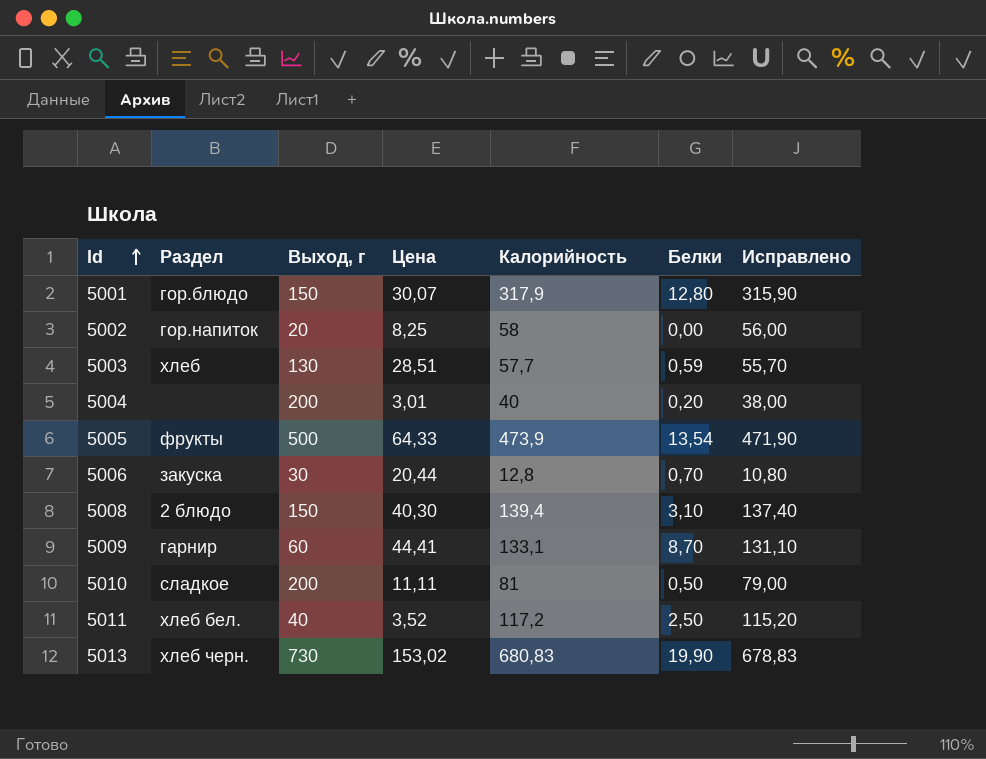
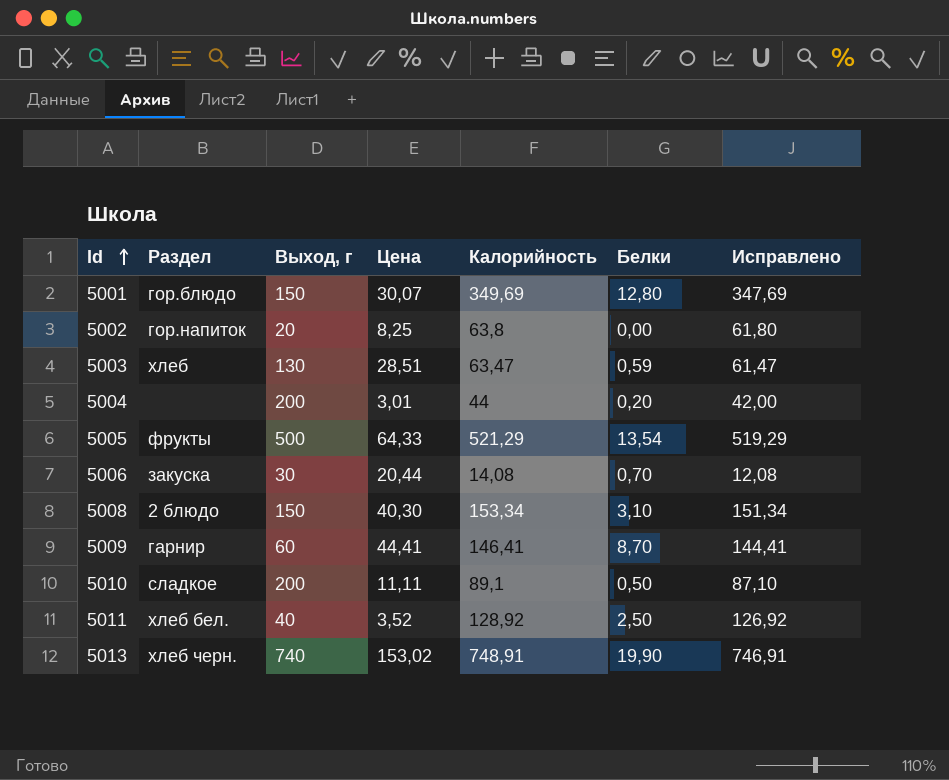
5001 | Калорийность: 317,9 -> 349,69
5001 | Исправлено: 315,90 -> 347,69
5002 | Калорийность: 58 -> 63,8
5002 | Исправлено: 56,00 -> 61,80
5003 | Калорийность: 57,7 -> 63,47
5003 | Исправлено: 55,70 -> 61,47
5004 | Калорийность: 40 -> 44
5004 | Исправлено: 38,00 -> 42,00
5005 | Калорийность: 473,9 -> 521,29
5005 | Исправлено: 471,90 -> 519,29
5006 | Калорийность: 12,8 -> 14,08
5006 | Исправлено: 10,80 -> 12,08
5008 | Калорийность: 139,4 -> 153,34
5008 | Исправлено: 137,40 -> 151,34
5009 | Калорийность: 133,1 -> 146,41
5009 | Исправлено: 131,10 -> 144,41
5010 | Калорийность: 81 -> 89,1
5010 | Исправлено: 79,00 -> 87,10
5011 | Калорийность: 117,2 -> 128,92
5011 | Исправлено: 115,20 -> 126,92
5013 | Выход, г: 730 -> 740
5013 | Калорийность: 680,83 -> 748,91
5013 | Исправлено: 678,83 -> 746,91

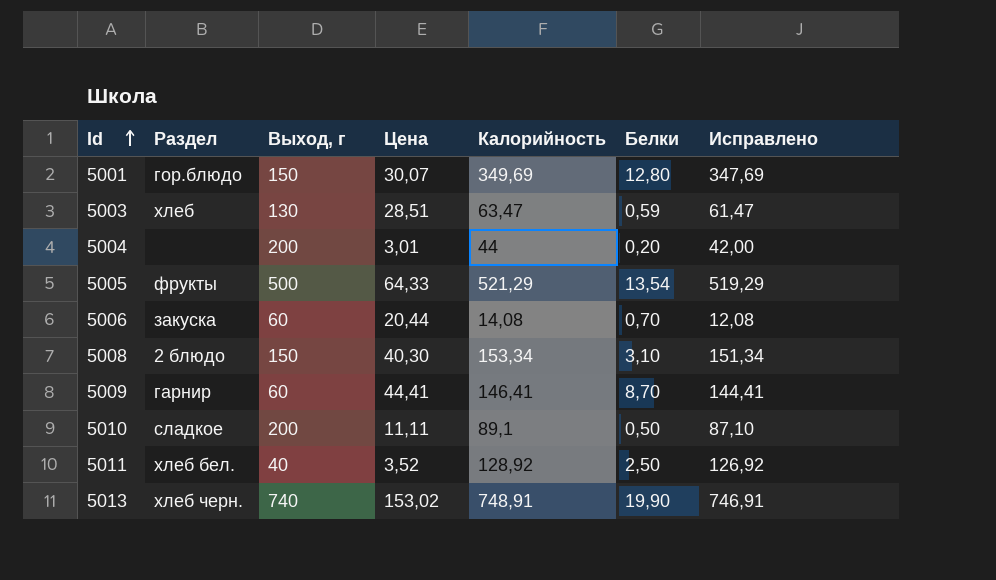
row 5002: гор.напиток | 20 | 8,25 | 63,8 | 0,00 | 61,80 -> none
5006 | Выход, г: 30 -> 60

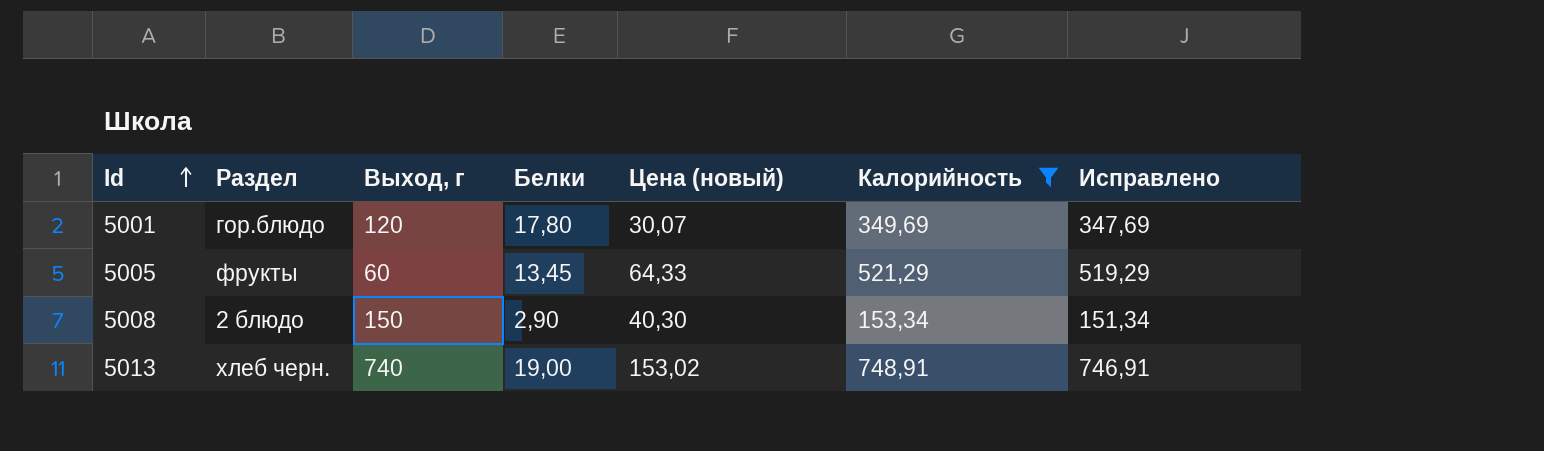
filter: none -> Калорийность >= 153,34
column Белки | position: 6 -> 4
column name: Цена -> Цена (новый)
5001 | Выход, г: 150 -> 120
5001 | Белки: 12,80 -> 17,80
5005 | Выход, г: 500 -> 60
5005 | Белки: 13,54 -> 13,45
5008 | Белки: 3,10 -> 2,90
5013 | Белки: 19,90 -> 19,00

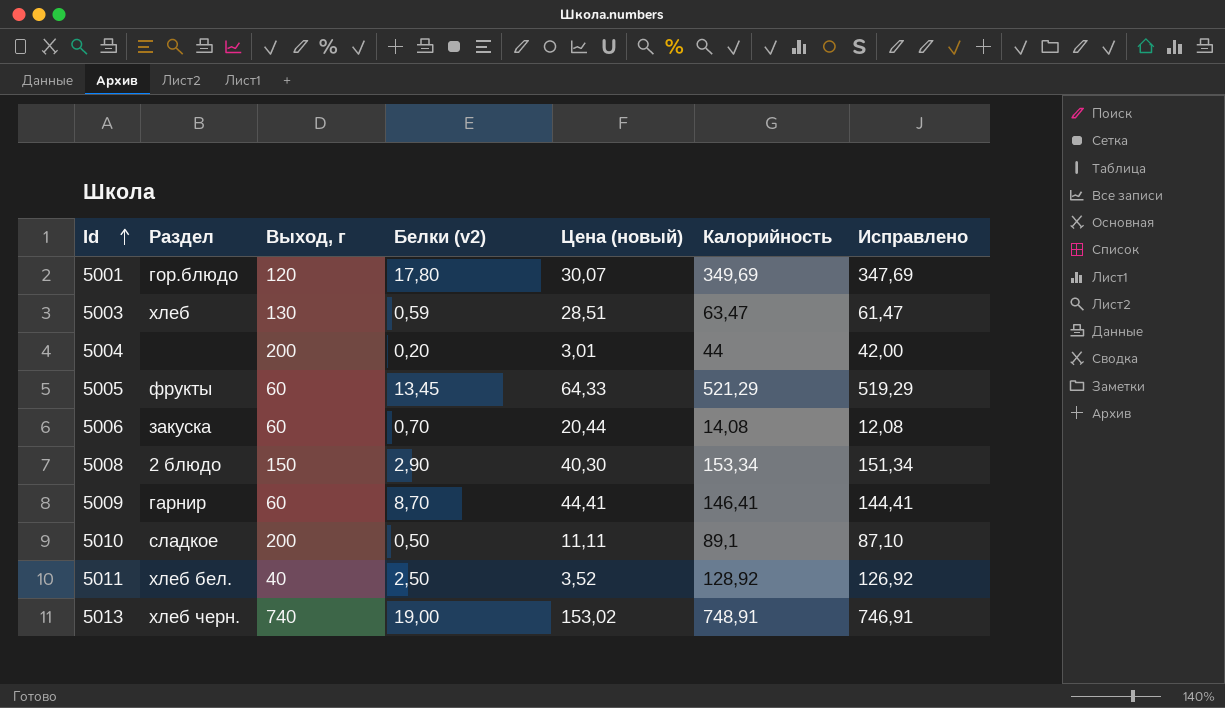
filter: Калорийность >= 153,34 -> none
column name: Белки -> Белки (v2)

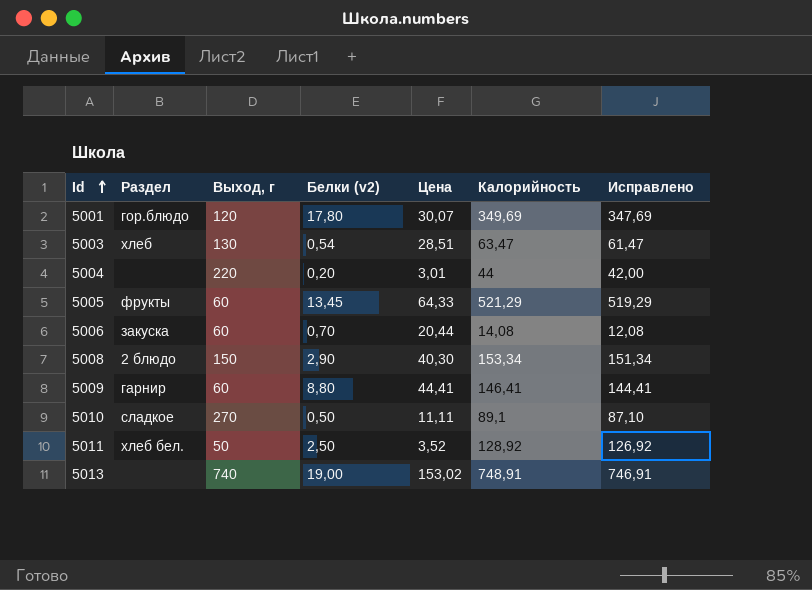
column name: Цена (новый) -> Цена
5003 | Белки (v2): 0,59 -> 0,54
5004 | Выход, г: 200 -> 220
5009 | Белки (v2): 8,70 -> 8,80
5010 | Выход, г: 200 -> 270
5011 | Выход, г: 40 -> 50
5013 | Раздел: хлеб черн. -> none

